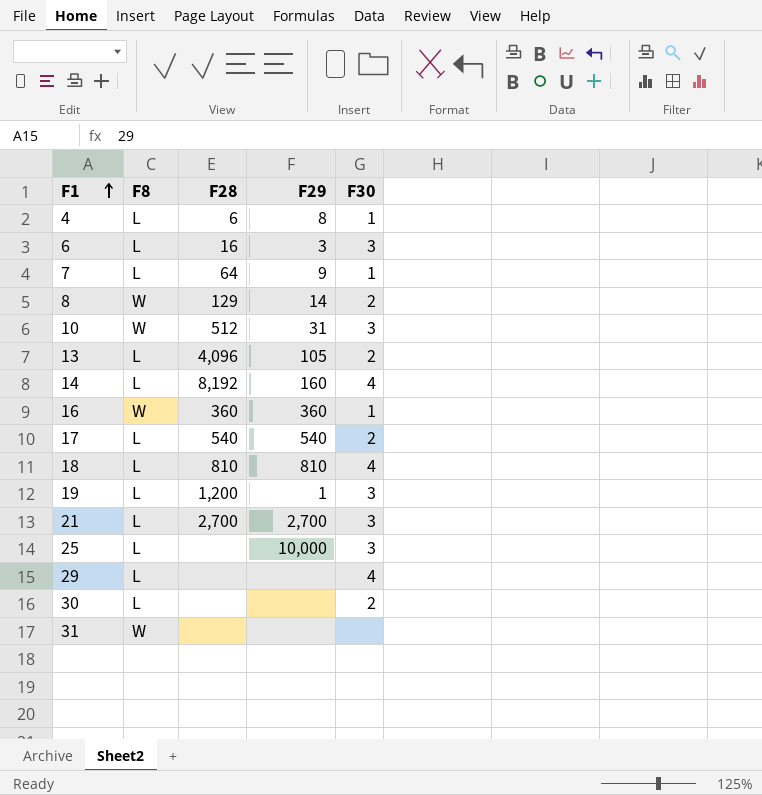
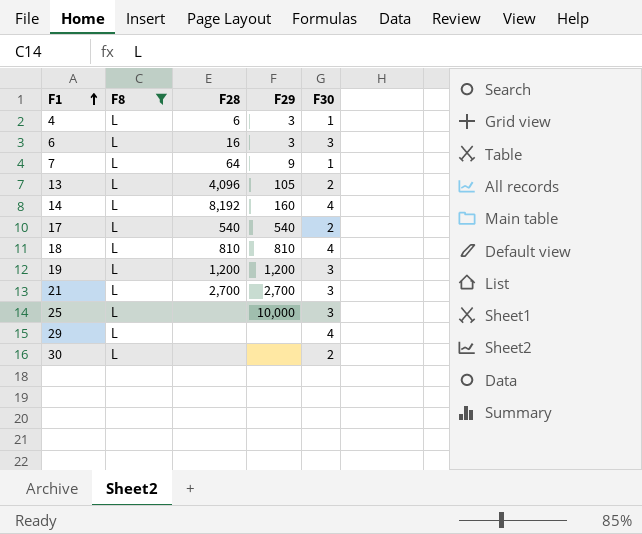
filter: none -> F8 = L
4 | F29: 8 -> 3
19 | F29: 1 -> 1,200

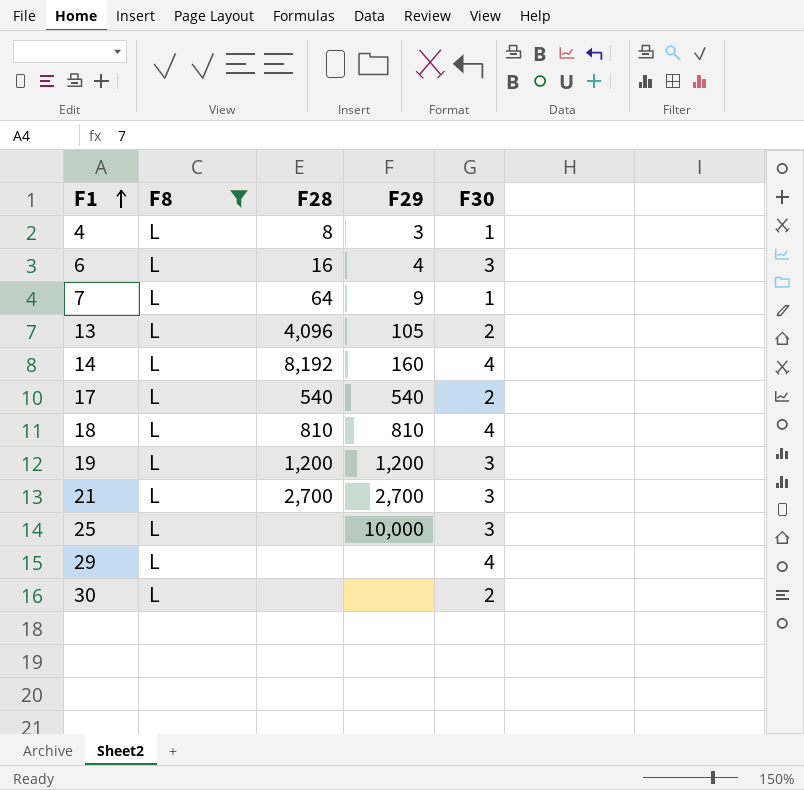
4 | F28: 6 -> 8
6 | F29: 3 -> 4

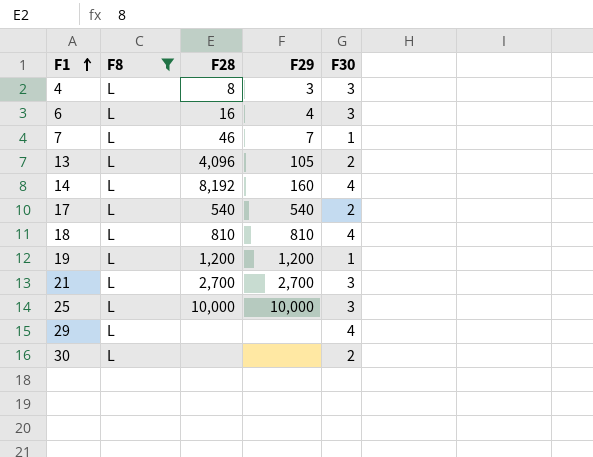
4 | F30: 1 -> 3
7 | F28: 64 -> 46
7 | F29: 9 -> 7
19 | F30: 3 -> 1
25 | F28: none -> 10,000

